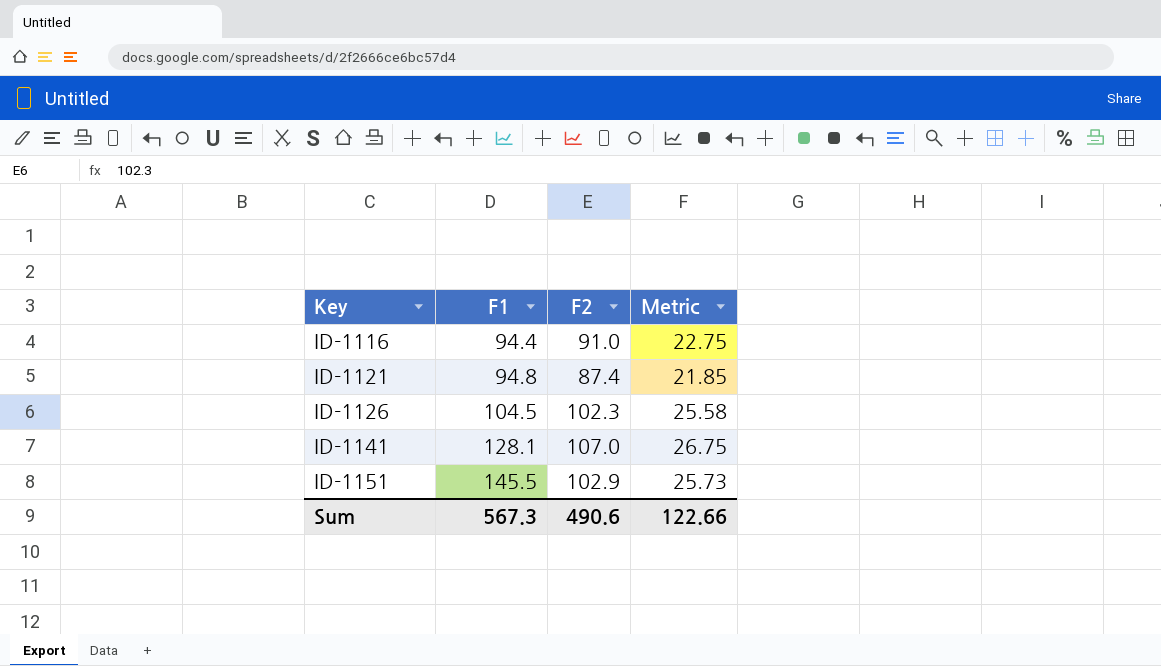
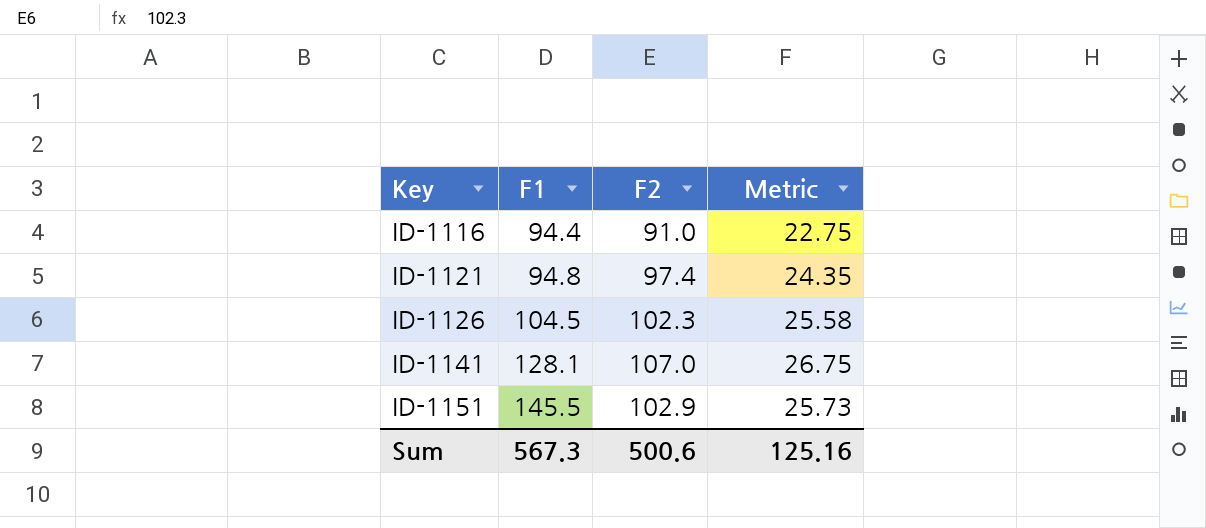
ID-1121 | F2: 87.4 -> 97.4
ID-1121 | Metric: 21.85 -> 24.35
Sum | F2: 490.6 -> 500.6
Sum | Metric: 122.66 -> 125.16

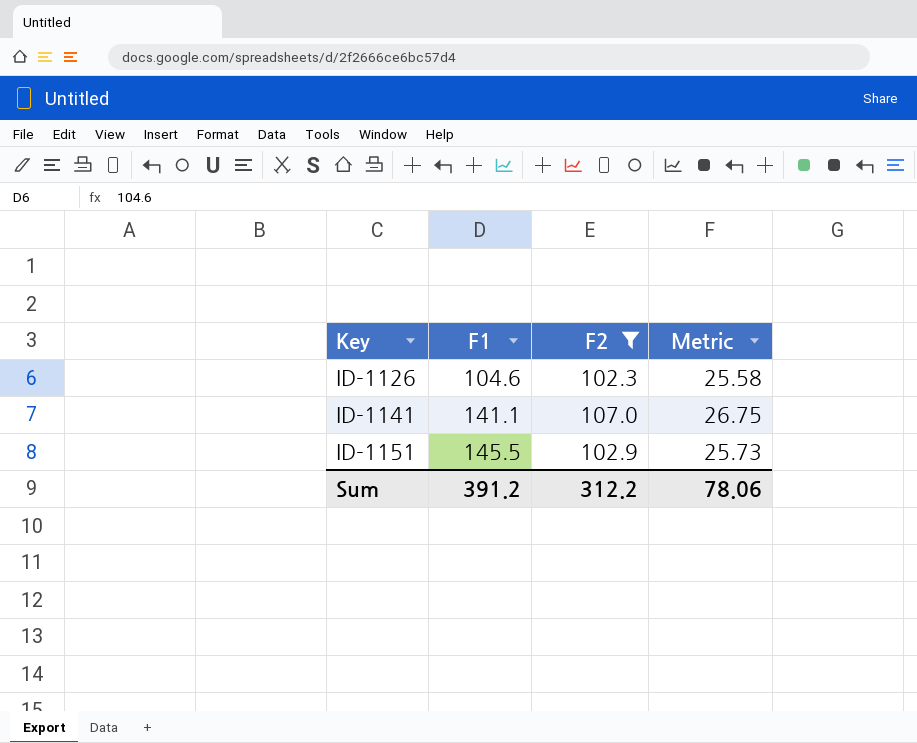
filter: none -> F2 >= 102.3
ID-1126 | F1: 104.5 -> 104.6
ID-1141 | F1: 128.1 -> 141.1
Sum | F1: 567.3 -> 391.2
Sum | F2: 500.6 -> 312.2
Sum | Metric: 125.16 -> 78.06

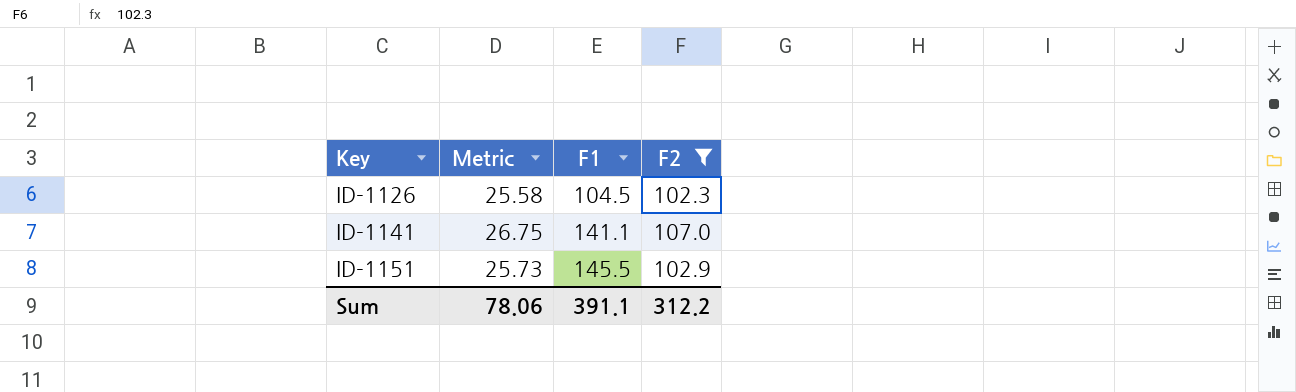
column Metric | position: 4 -> 2
ID-1126 | F1: 104.6 -> 104.5
Sum | F1: 391.2 -> 391.1

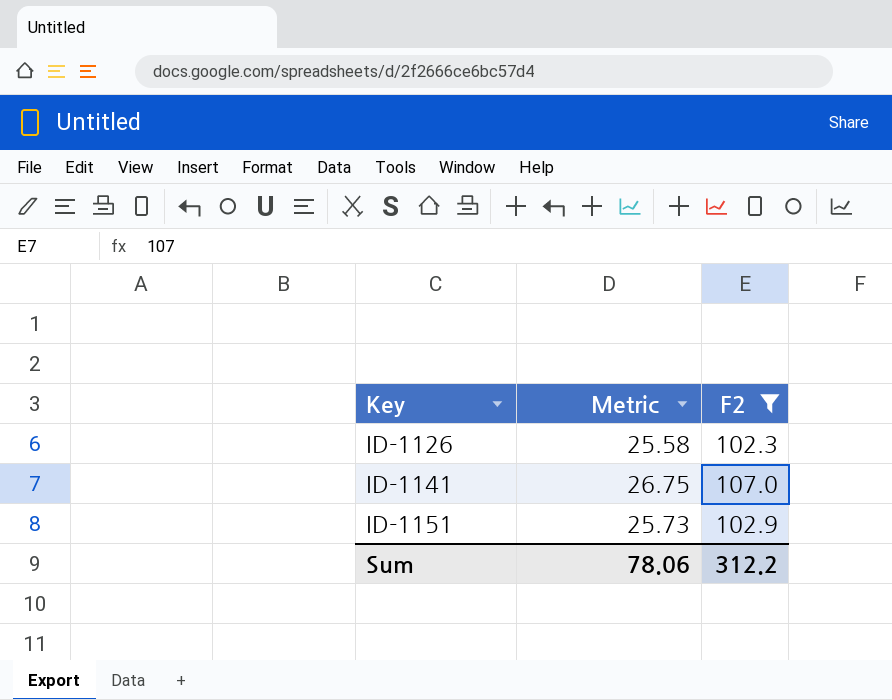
column F1 | position: 3 -> none

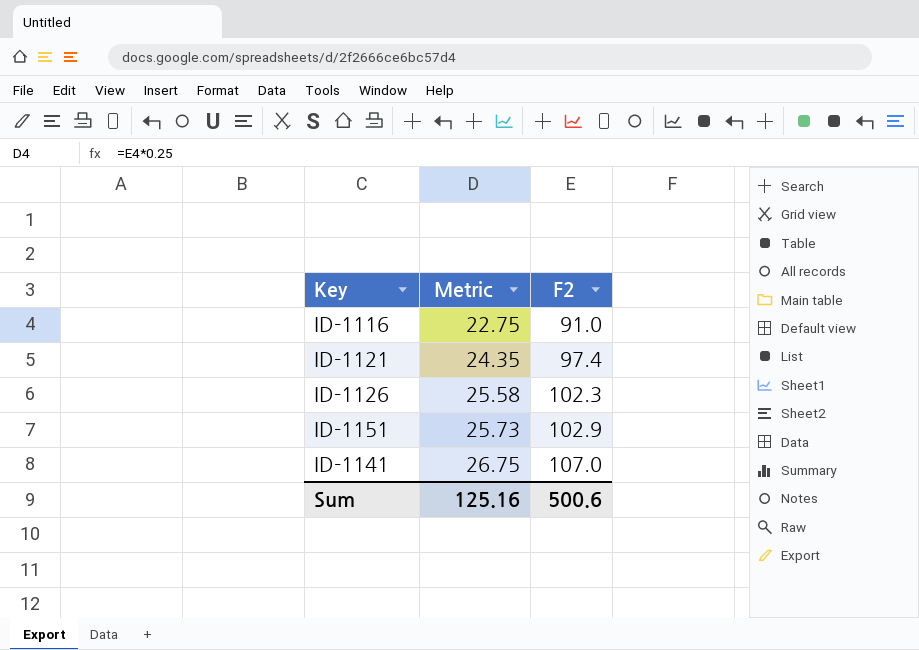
filter: F2 >= 102.3 -> none
row order: Key ascending -> Metric ascending
Sum | Metric: 78.06 -> 125.16
Sum | F2: 312.2 -> 500.6

